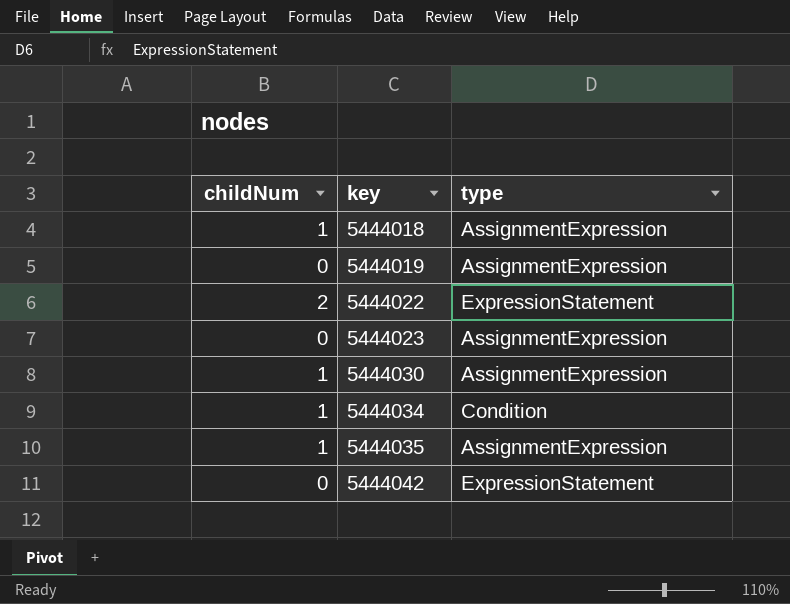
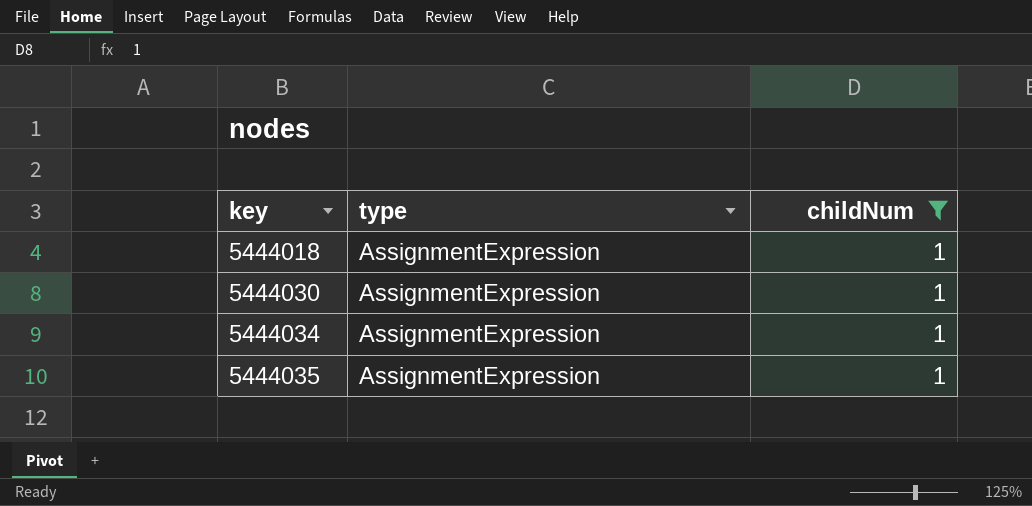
filter: none -> childNum = 1
column childNum | position: 1 -> 3
5444034 | type: Condition -> AssignmentExpression

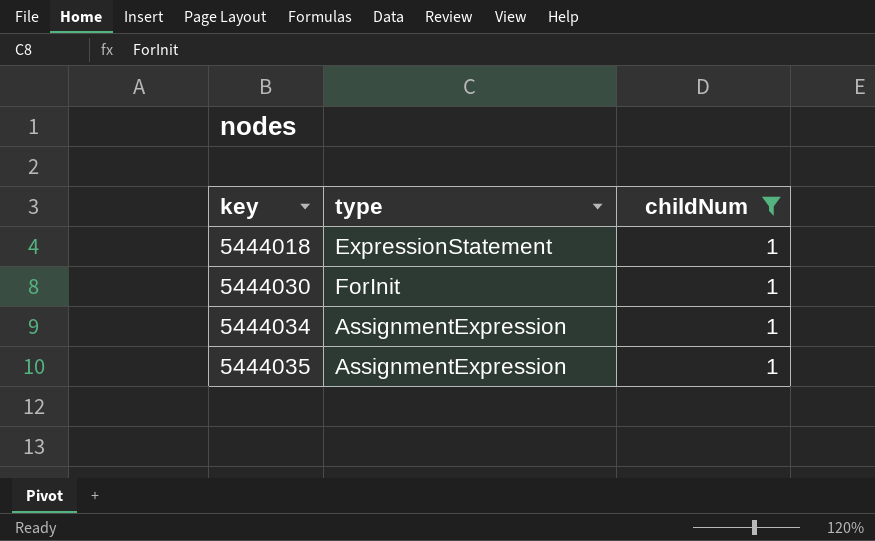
5444018 | type: AssignmentExpression -> ExpressionStatement
5444030 | type: AssignmentExpression -> ForInit

